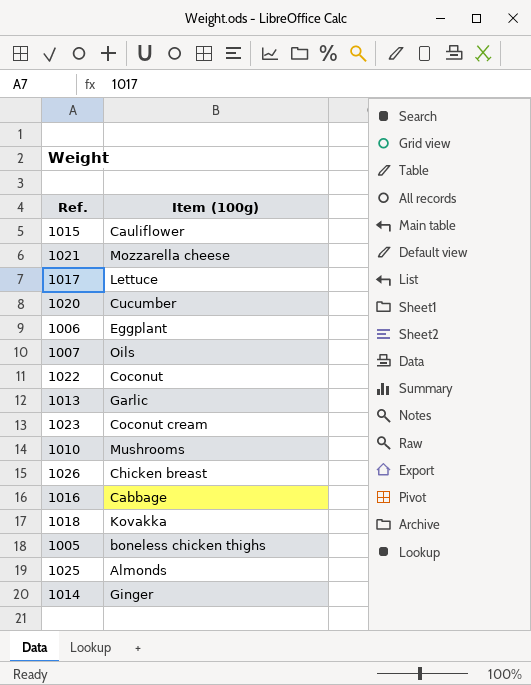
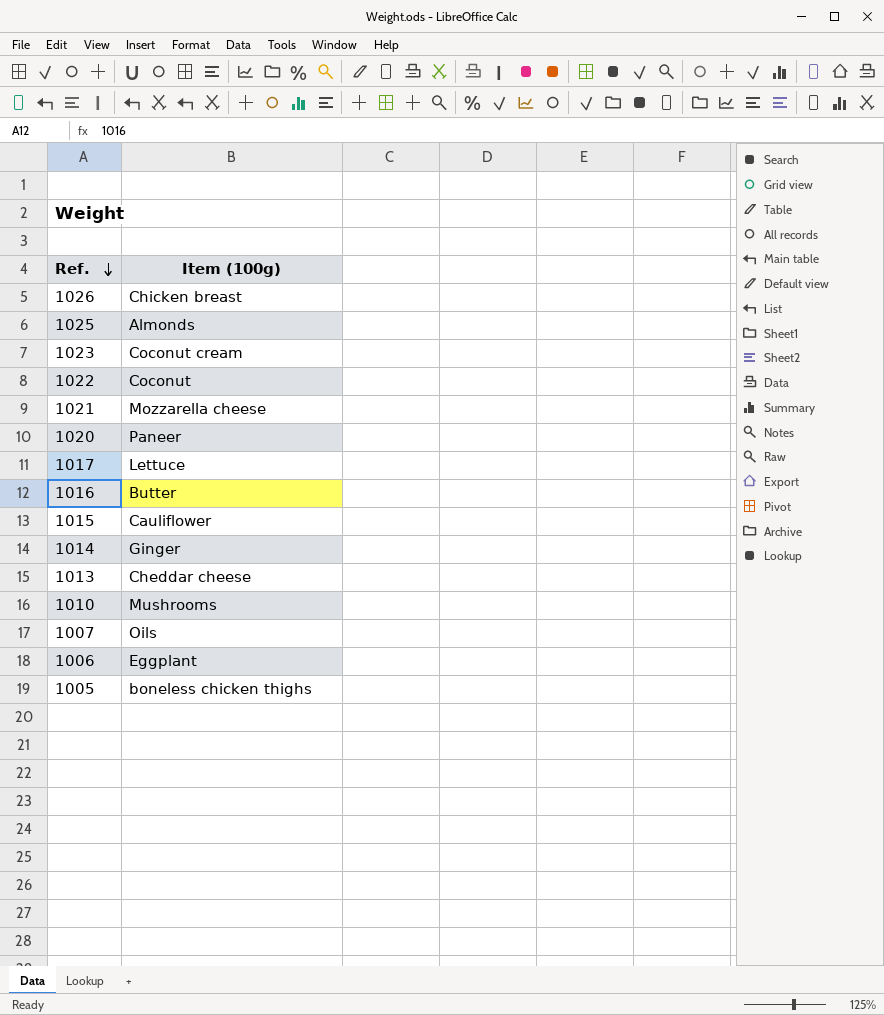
row order: none -> Ref. descending
row 1018: Kovakka -> none
1020 | Item (100g): Cucumber -> Paneer
1016 | Item (100g): Cabbage -> Butter
1013 | Item (100g): Garlic -> Cheddar cheese

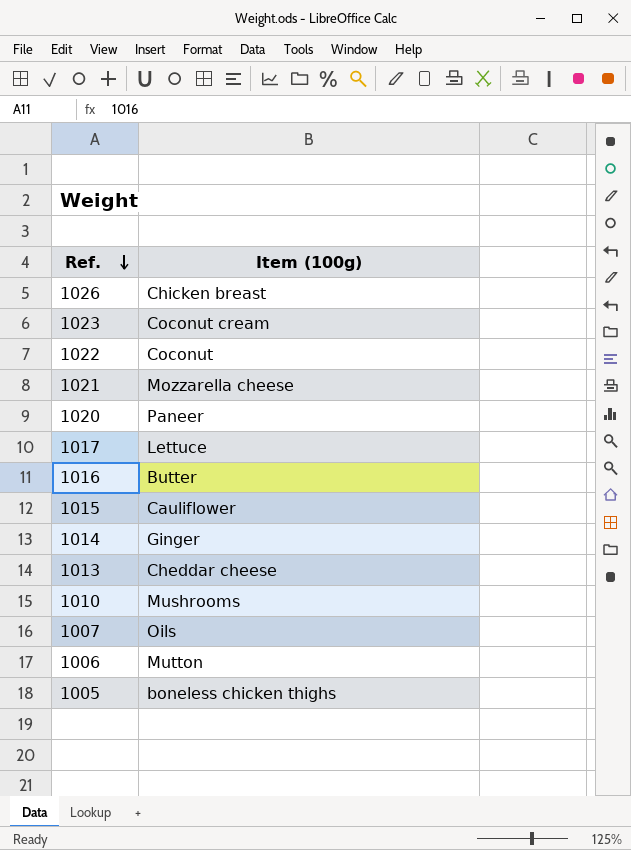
row 1025: Almonds -> none
1006 | Item (100g): Eggplant -> Mutton

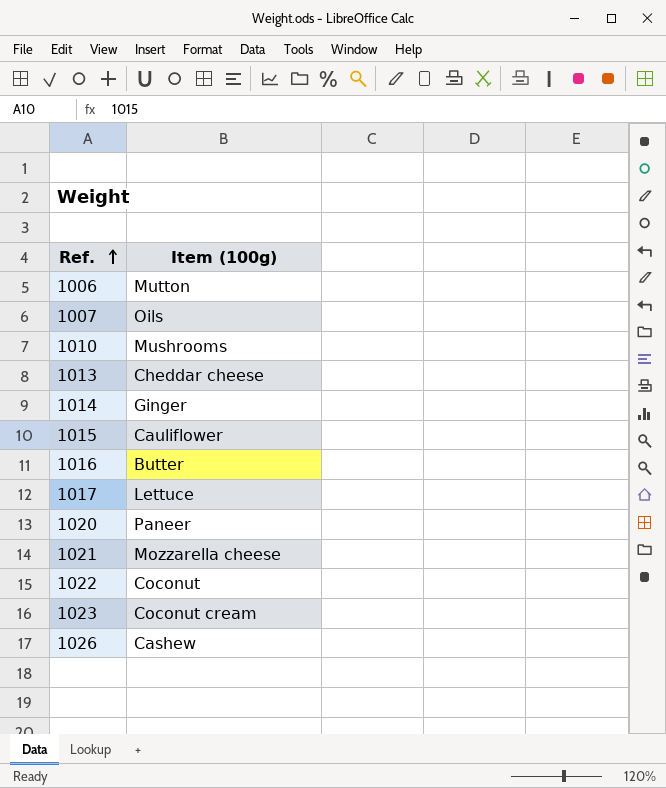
row order: Ref. descending -> Ref. ascending
row 1005: boneless chicken thighs -> none
1026 | Item (100g): Chicken breast -> Cashew

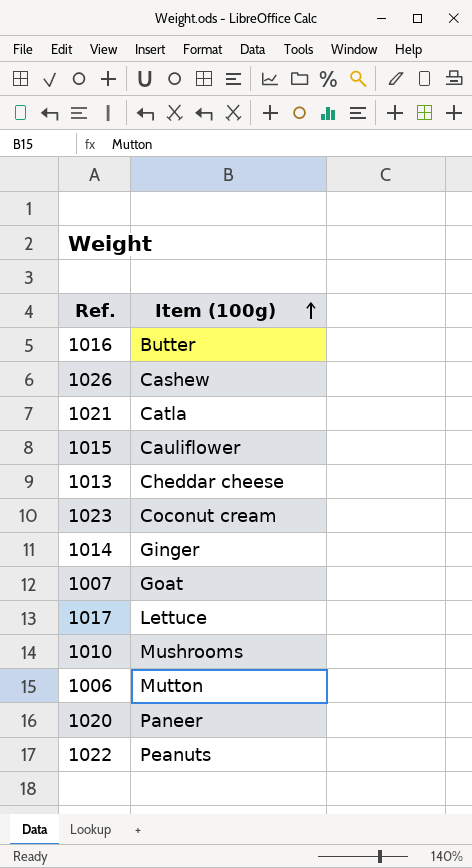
row order: Ref. ascending -> Item (100g) ascending
1021 | Item (100g): Mozzarella cheese -> Catla
1007 | Item (100g): Oils -> Goat
1022 | Item (100g): Coconut -> Peanuts

